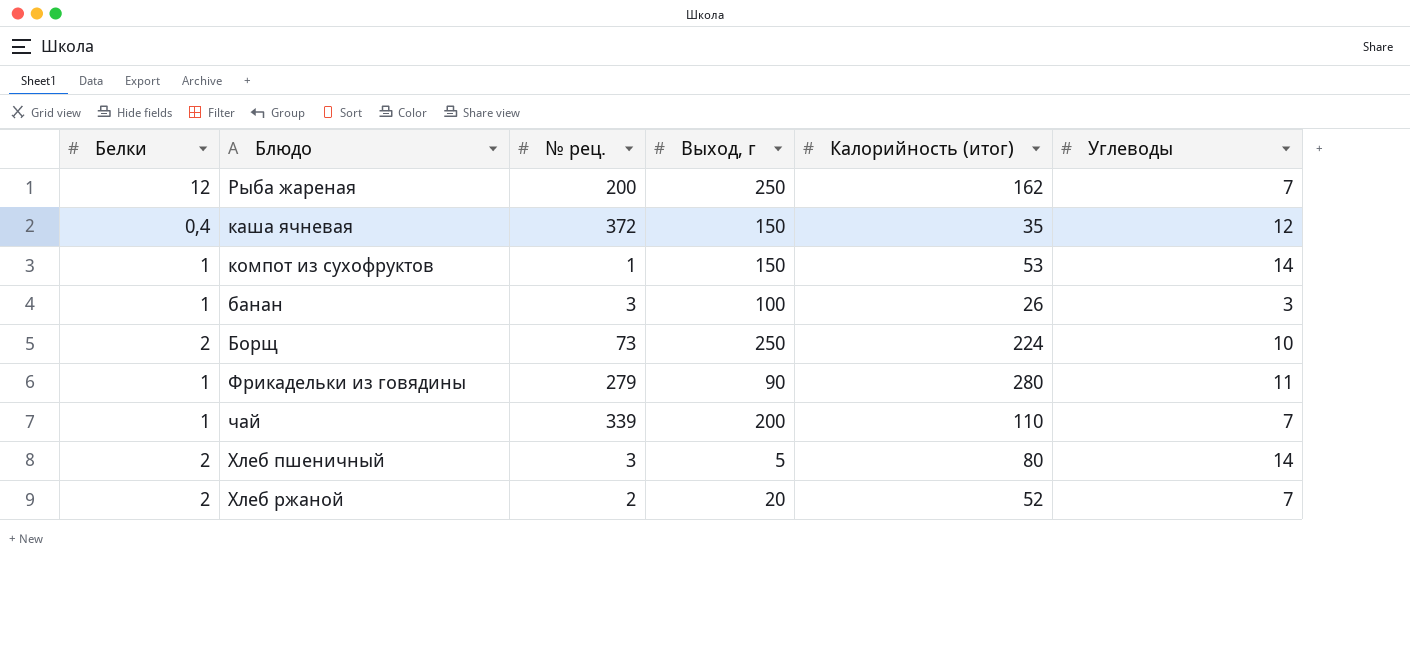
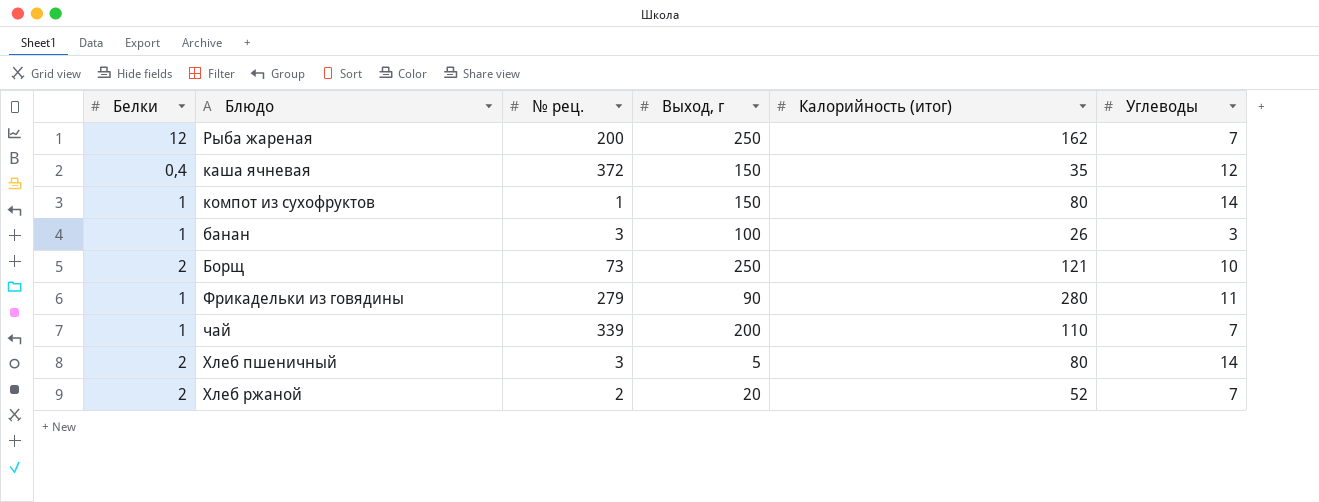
компот из сухофруктов | Калорийность (итог): 53 -> 80
Борщ | Калорийность (итог): 224 -> 121

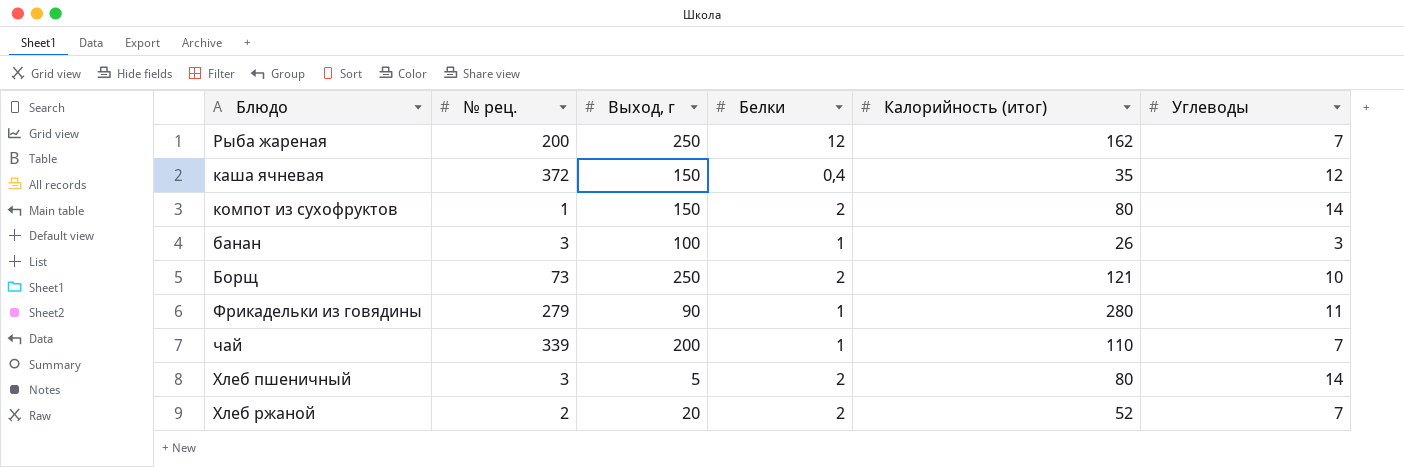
column Белки | position: 1 -> 4
компот из сухофруктов | Белки: 1 -> 2

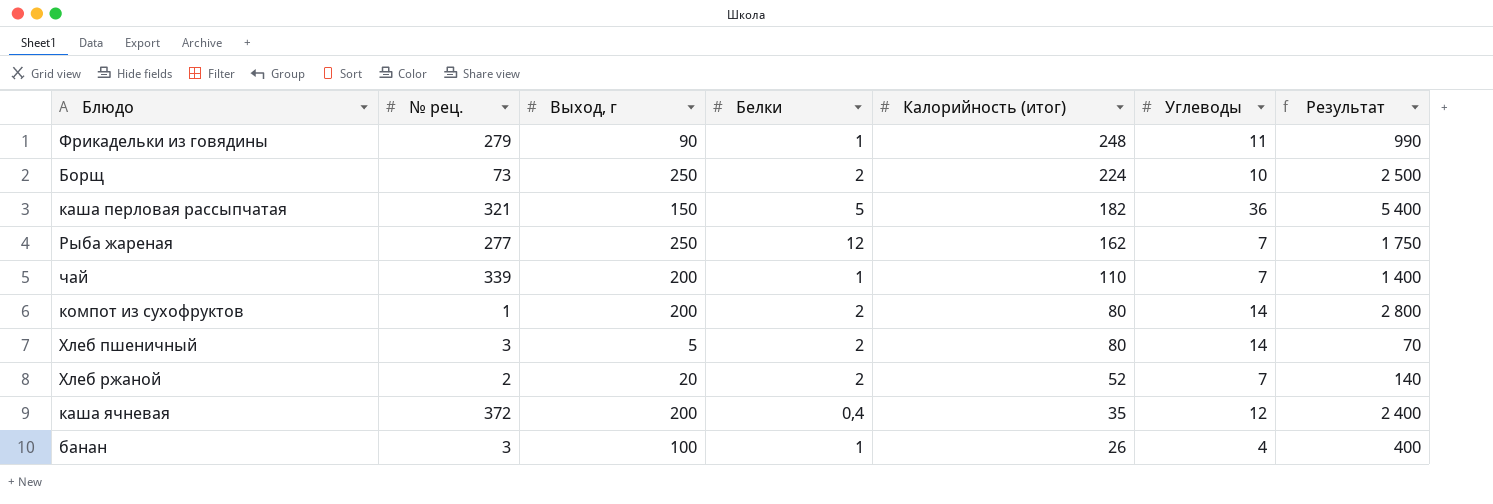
row order: none -> Калорийность (итог) descending
column Результат | formula: none -> [Выход, г] * [Углеводы]
Фрикадельки из говядины | Калорийность (итог): 280 -> 248
Борщ | Калорийность (итог): 121 -> 224
row каша перловая рассыпчатая: none -> 321 | 150 | 5 | 182 | 36 | 5 400
Рыба жареная | № рец.: 200 -> 277
компот из сухофруктов | Выход, г: 150 -> 200
каша ячневая | Выход, г: 150 -> 200
банан | Углеводы: 3 -> 4

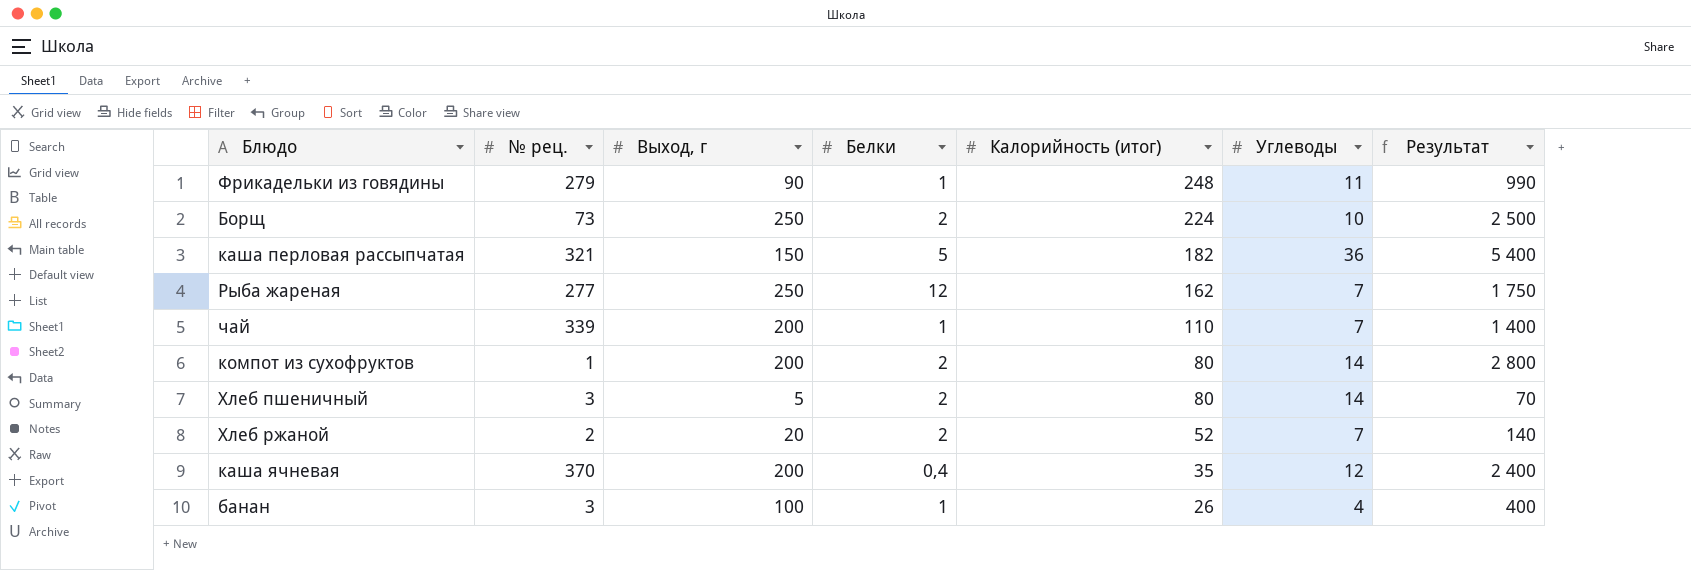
каша ячневая | № рец.: 372 -> 370

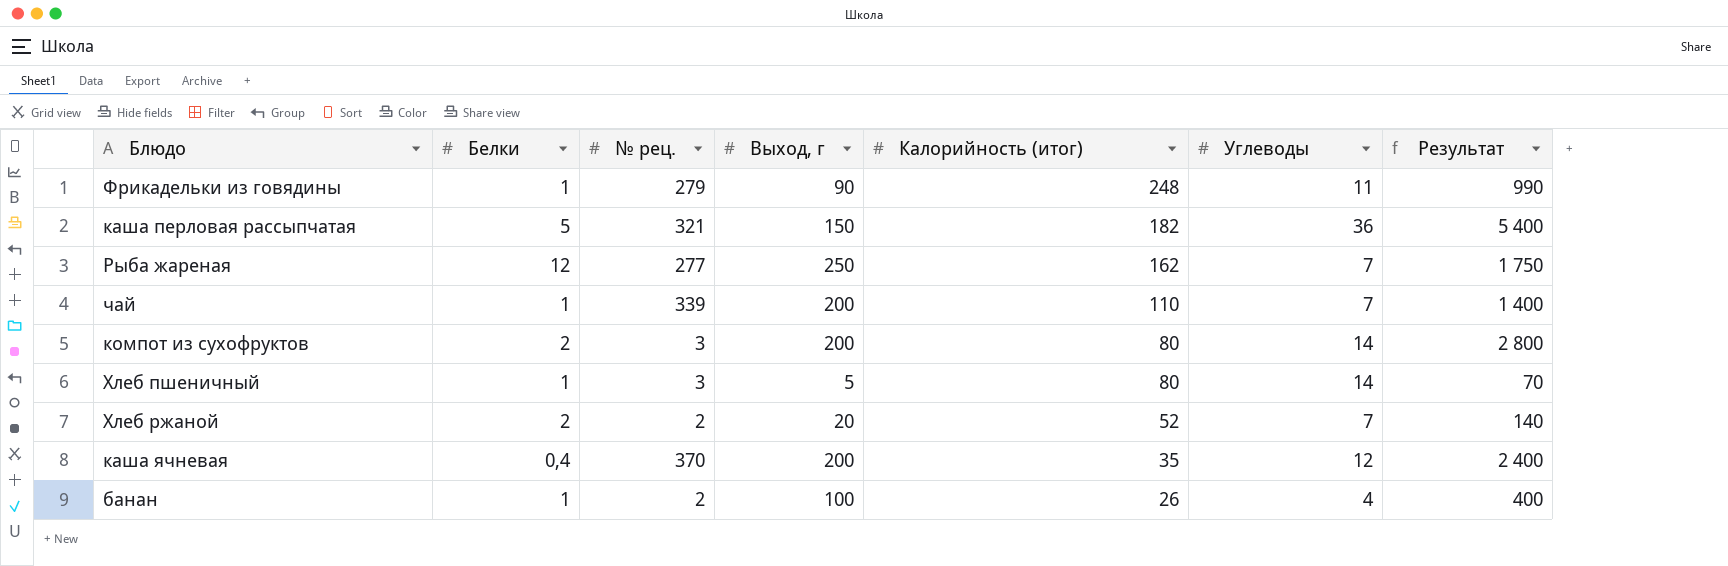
column Белки | position: 4 -> 2
row Борщ: 73 | 250 | 2 | 224 | 10 | 2 500 -> none
компот из сухофруктов | № рец.: 1 -> 3
Хлеб пшеничный | Белки: 2 -> 1
банан | № рец.: 3 -> 2

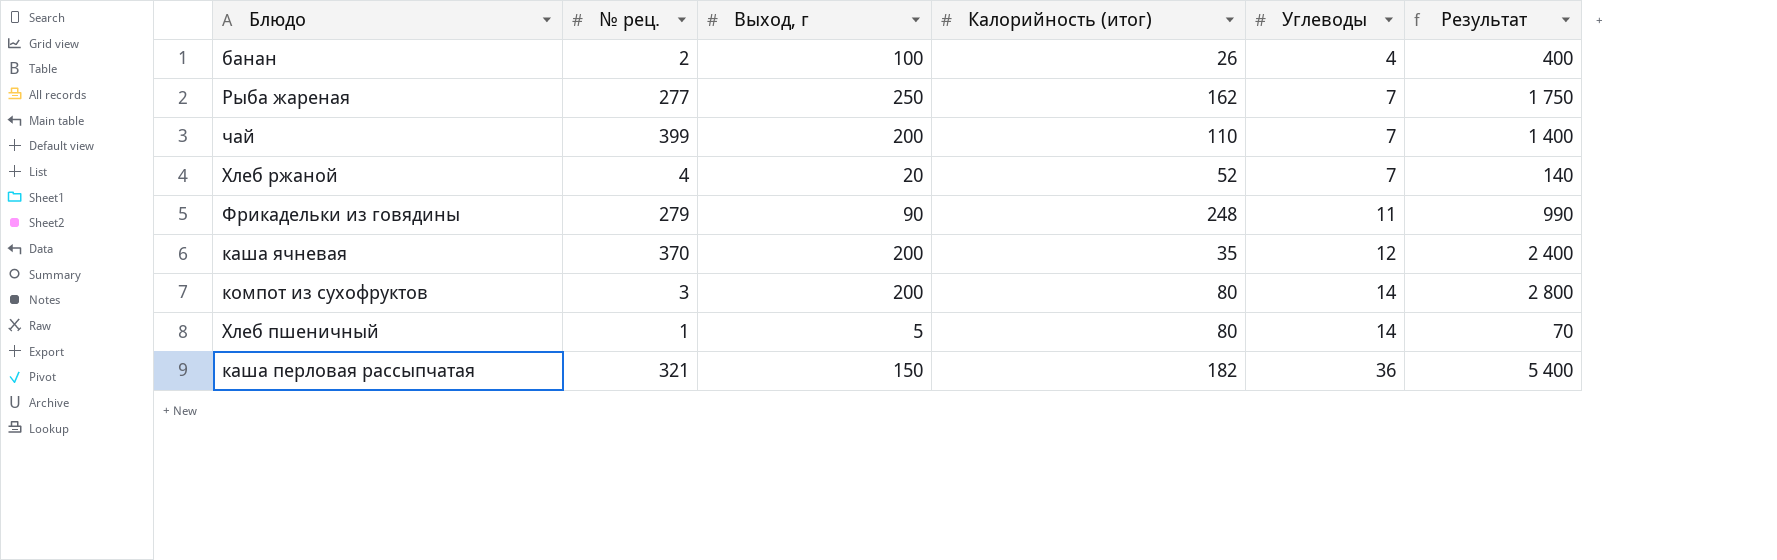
row order: Калорийность (итог) descending -> Углеводы ascending
column Белки | position: 2 -> none
чай | № рец.: 339 -> 399
Хлеб ржаной | № рец.: 2 -> 4
Хлеб пшеничный | № рец.: 3 -> 1

